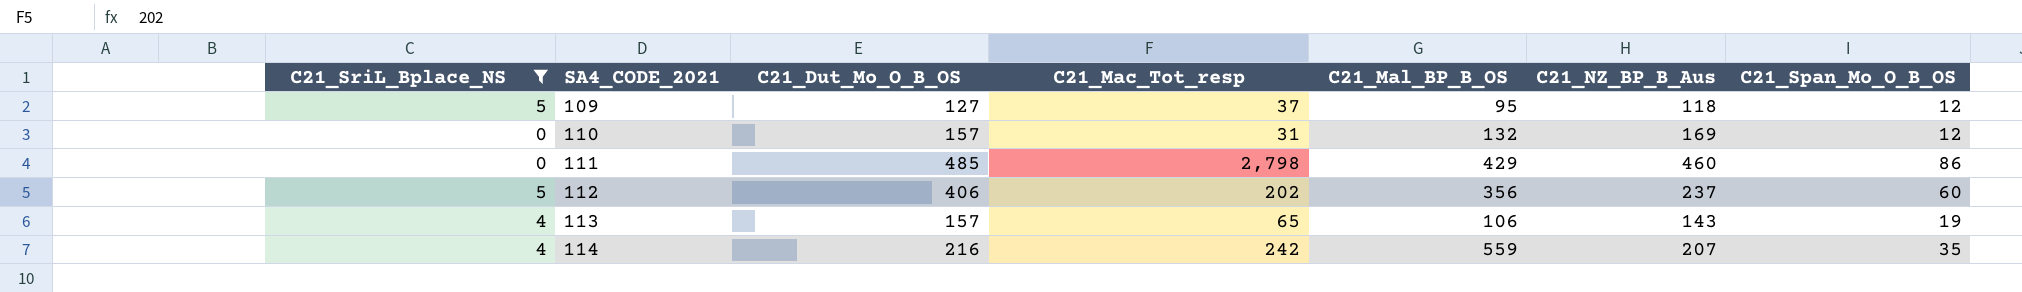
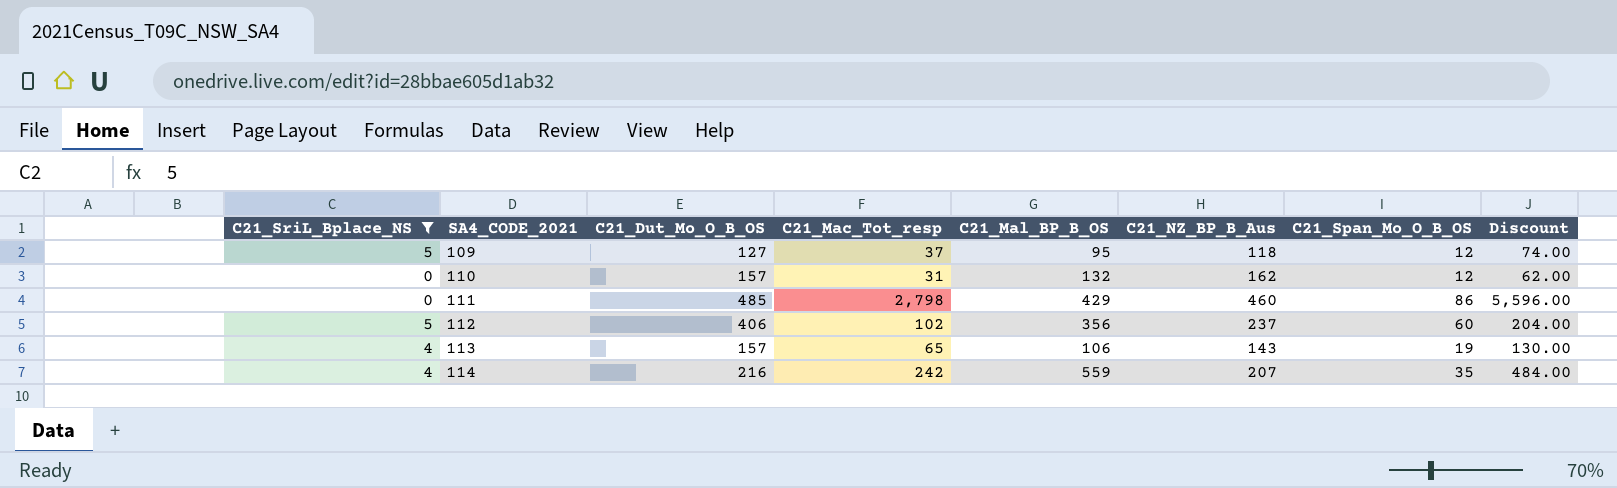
column Discount | formula: none -> [C21_Mac_Tot_resp] * 2
110 | C21_NZ_BP_B_Aus: 169 -> 162
112 | C21_Mac_Tot_resp: 202 -> 102

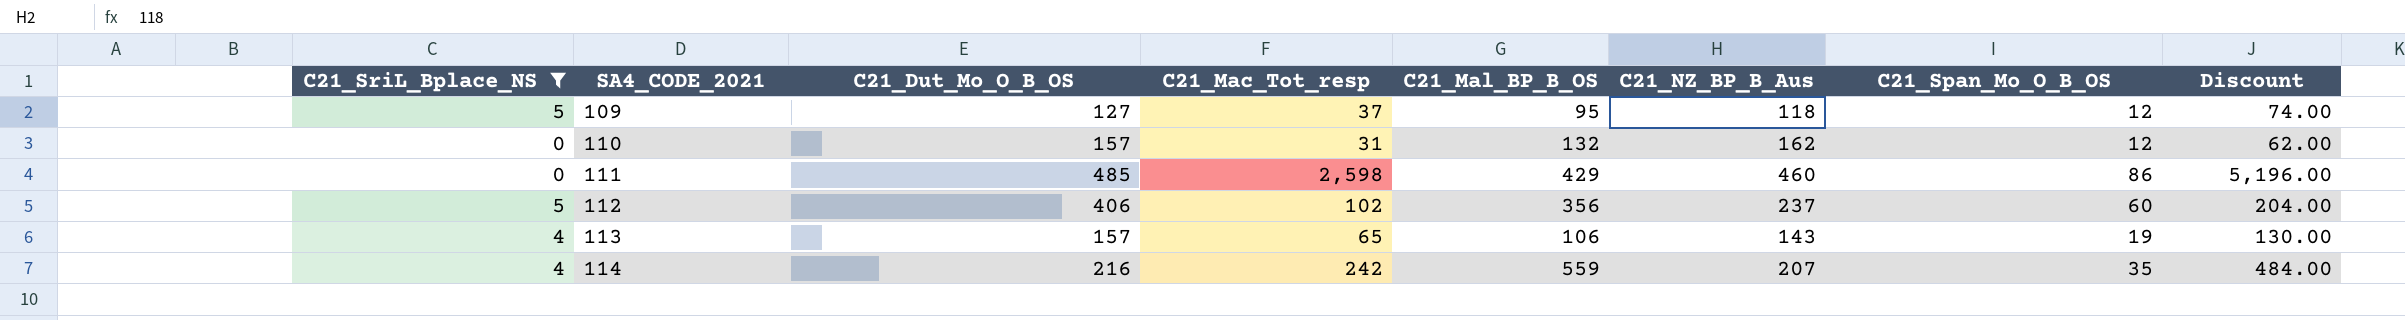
111 | C21_Mac_Tot_resp: 2,798 -> 2,598
111 | Discount: 5,596.00 -> 5,196.00

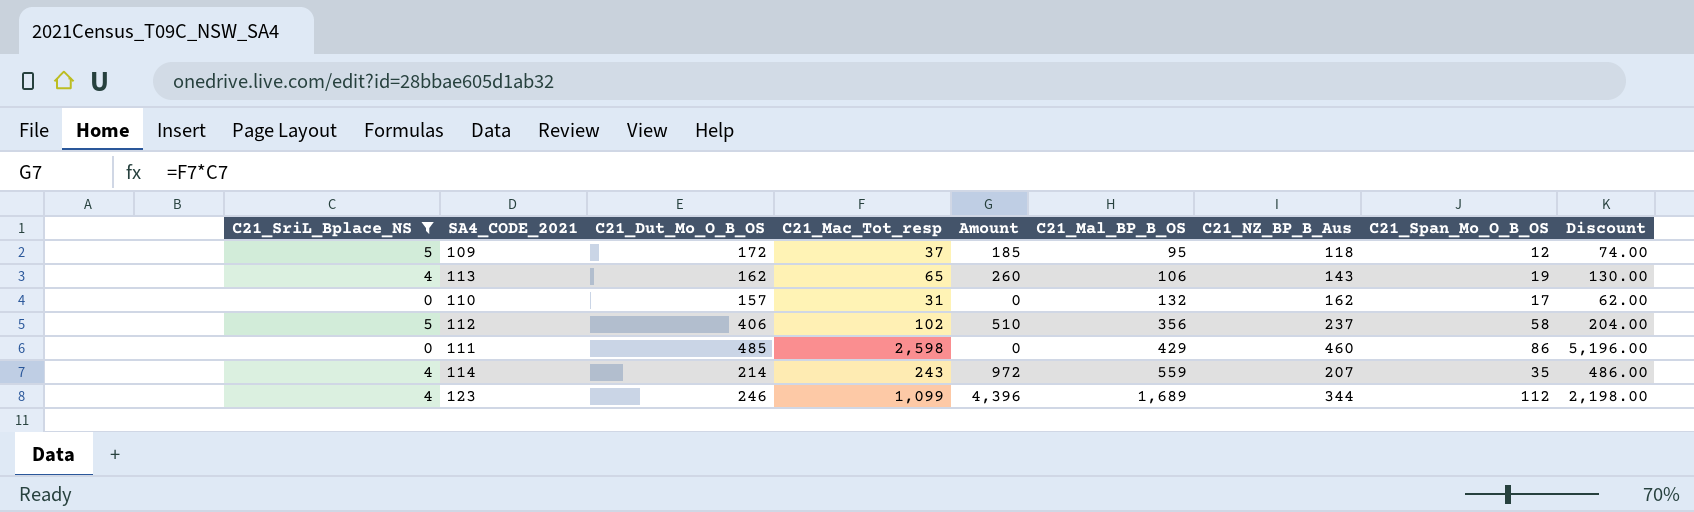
row order: SA4_CODE_2021 ascending -> C21_Mal_BP_B_OS ascending
column Amount | formula: none -> [C21_SriL_Bplace_NS] * [C21_Mac_Tot_resp]
109 | C21_Dut_Mo_O_B_OS: 127 -> 172
113 | C21_Dut_Mo_O_B_OS: 157 -> 162
110 | C21_Span_Mo_O_B_OS: 12 -> 17
112 | C21_Span_Mo_O_B_OS: 60 -> 58
114 | C21_Dut_Mo_O_B_OS: 216 -> 214
114 | C21_Mac_Tot_resp: 242 -> 243
114 | Discount: 484.00 -> 486.00
row 123: none -> 4 | 246 | 1,099 | 4,396 | 1,689 | 344 | 112 | 2,198.00

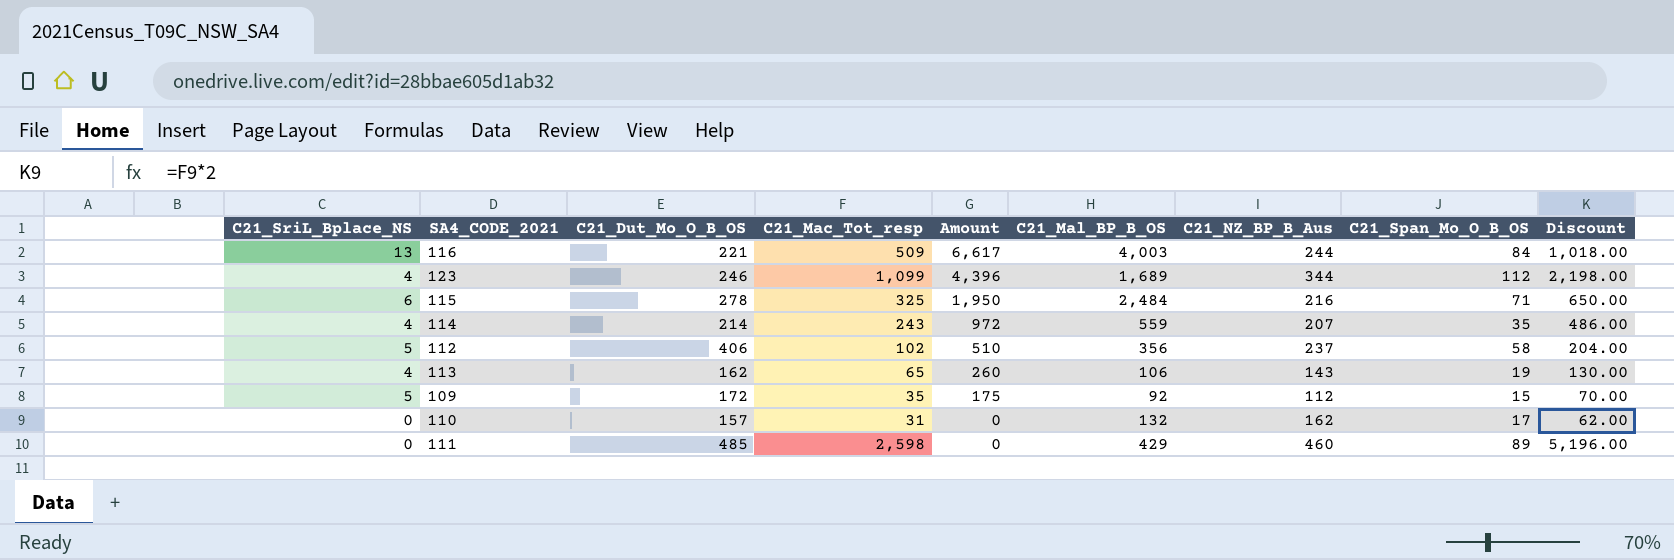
filter: C21_SriL_Bplace_NS <= 5 -> none
row order: C21_Mal_BP_B_OS ascending -> Amount descending
109 | C21_Mac_Tot_resp: 37 -> 35
109 | Amount: 185 -> 175
109 | C21_Mal_BP_B_OS: 95 -> 92
109 | C21_NZ_BP_B_Aus: 118 -> 112
109 | C21_Span_Mo_O_B_OS: 12 -> 15
109 | Discount: 74.00 -> 70.00
111 | C21_Span_Mo_O_B_OS: 86 -> 89

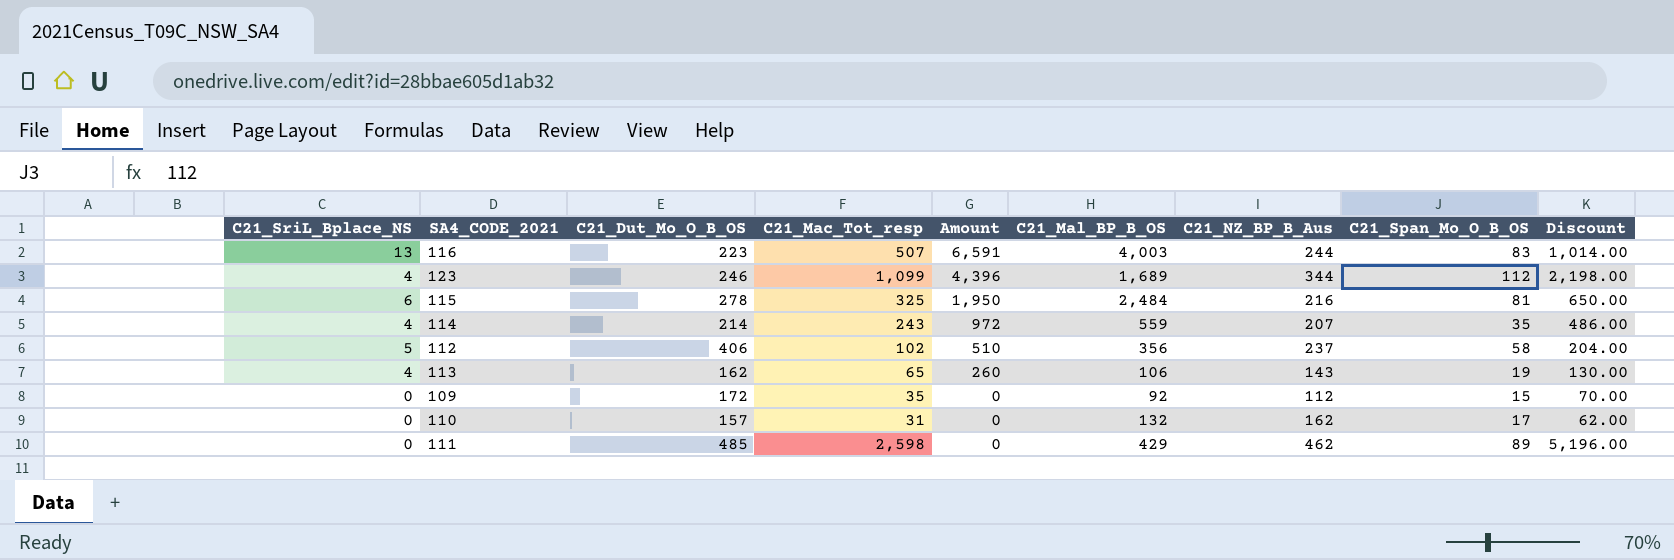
116 | C21_Dut_Mo_O_B_OS: 221 -> 223
116 | C21_Mac_Tot_resp: 509 -> 507
116 | Amount: 6,617 -> 6,591
116 | C21_Span_Mo_O_B_OS: 84 -> 83
116 | Discount: 1,018.00 -> 1,014.00
115 | C21_Span_Mo_O_B_OS: 71 -> 81
109 | C21_SriL_Bplace_NS: 5 -> 0
109 | Amount: 175 -> 0
111 | C21_NZ_BP_B_Aus: 460 -> 462

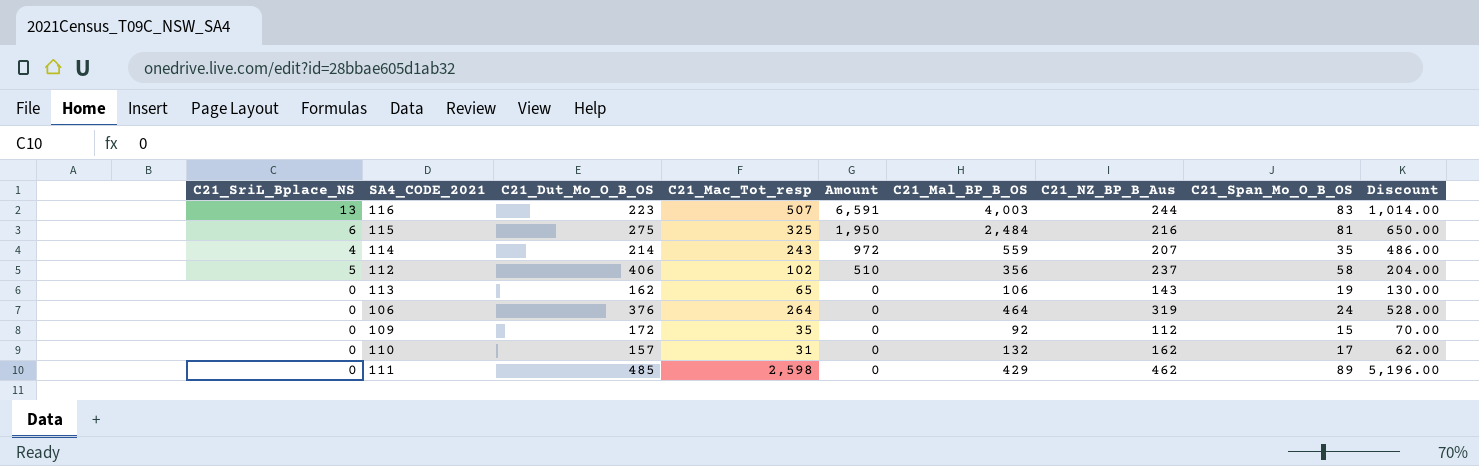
row 123: 4 | 246 | 1,099 | 4,396 | 1,689 | 344 | 112 | 2,198.00 -> none
115 | C21_Dut_Mo_O_B_OS: 278 -> 275
113 | C21_SriL_Bplace_NS: 4 -> 0
113 | Amount: 260 -> 0
row 106: none -> 0 | 376 | 264 | 0 | 464 | 319 | 24 | 528.00

